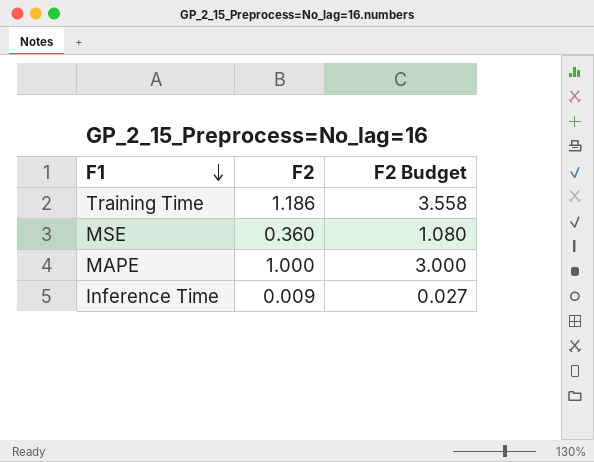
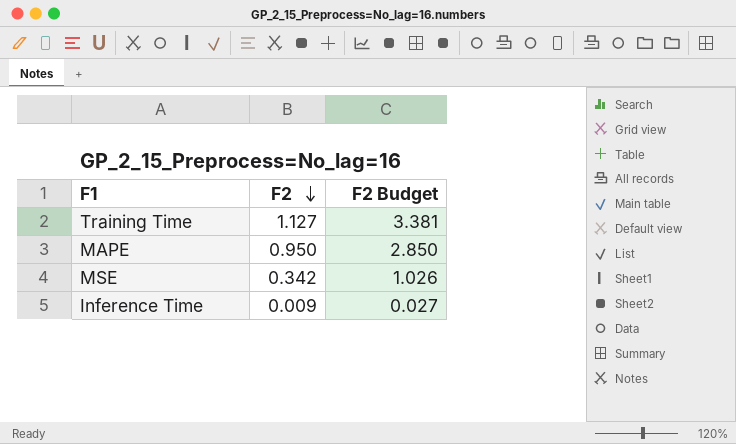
row order: F1 descending -> F2 descending
Training Time | F2: 1.186 -> 1.127
Training Time | F2 Budget: 3.558 -> 3.381
MAPE | F2: 1.000 -> 0.950
MAPE | F2 Budget: 3.000 -> 2.850
MSE | F2: 0.360 -> 0.342
MSE | F2 Budget: 1.080 -> 1.026

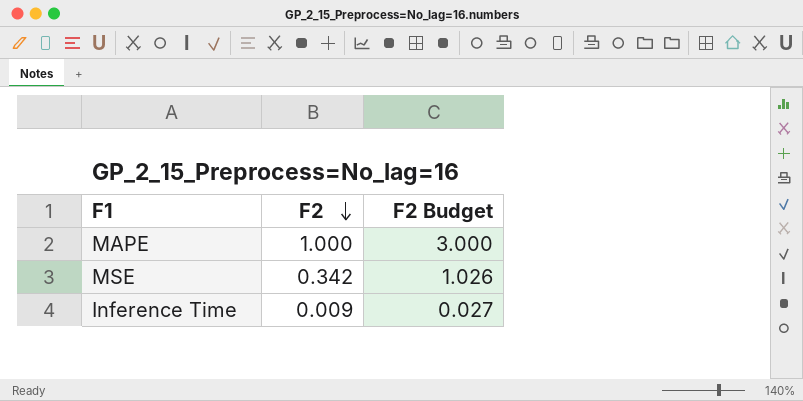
row Training Time: 1.127 | 3.381 -> none
MAPE | F2: 0.950 -> 1.000
MAPE | F2 Budget: 2.850 -> 3.000

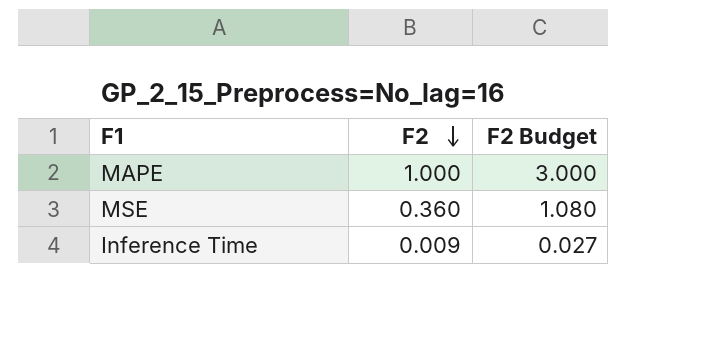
MSE | F2: 0.342 -> 0.360
MSE | F2 Budget: 1.026 -> 1.080

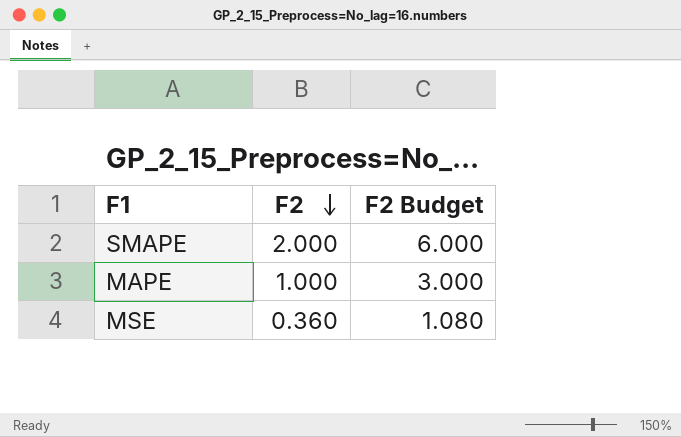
row Inference Time: 0.009 | 0.027 -> none
row SMAPE: none -> 2.000 | 6.000

